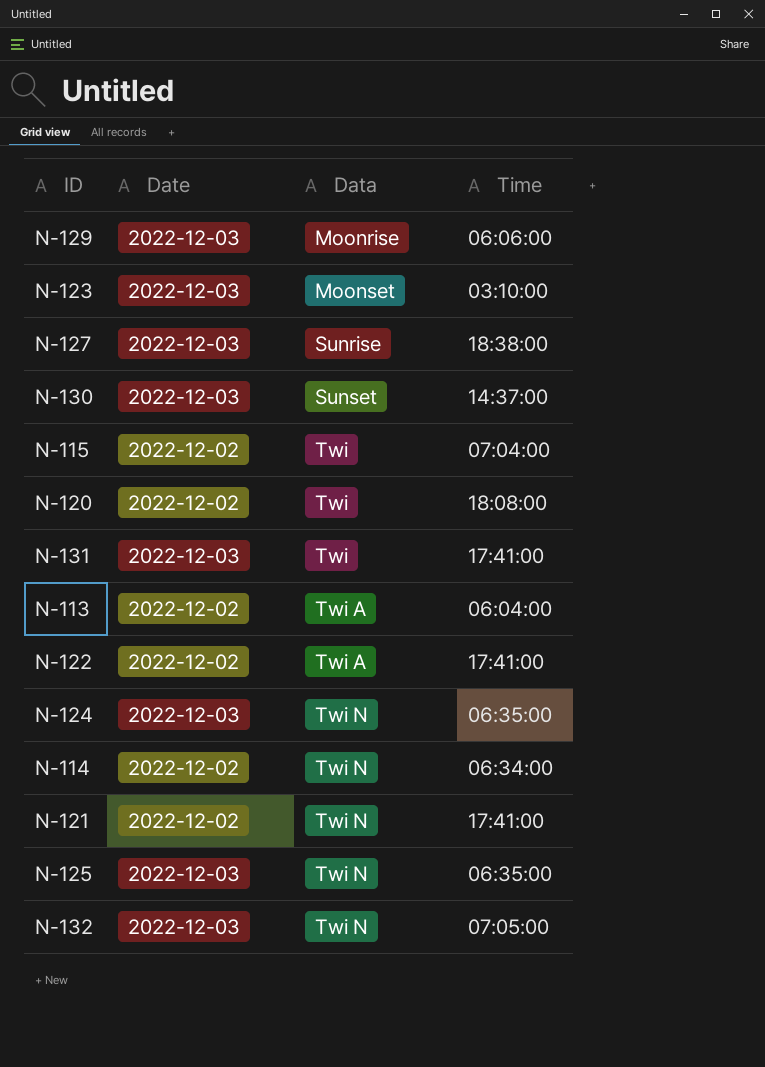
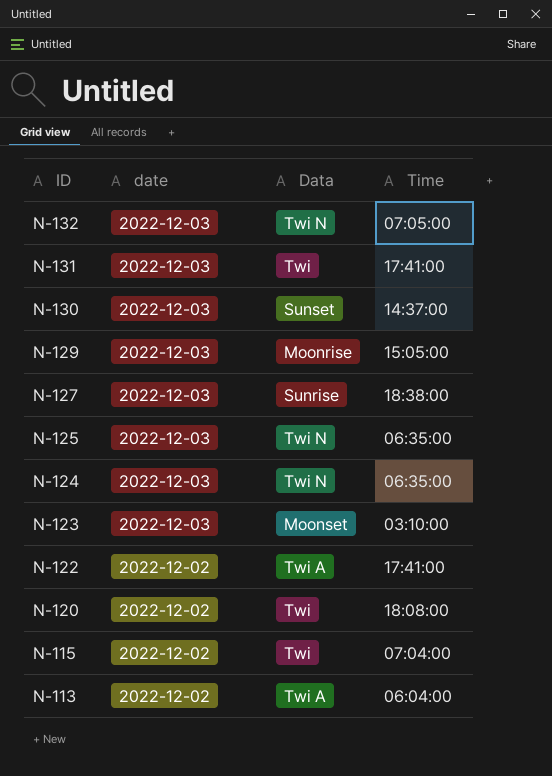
row order: Data ascending -> ID descending
column name: Date -> date
row N-114: 2022-12-02 | Twi N | 06:34:00 -> none
row N-121: 2022-12-02 | Twi N | 17:41:00 -> none
N-129 | Time: 06:06:00 -> 15:05:00

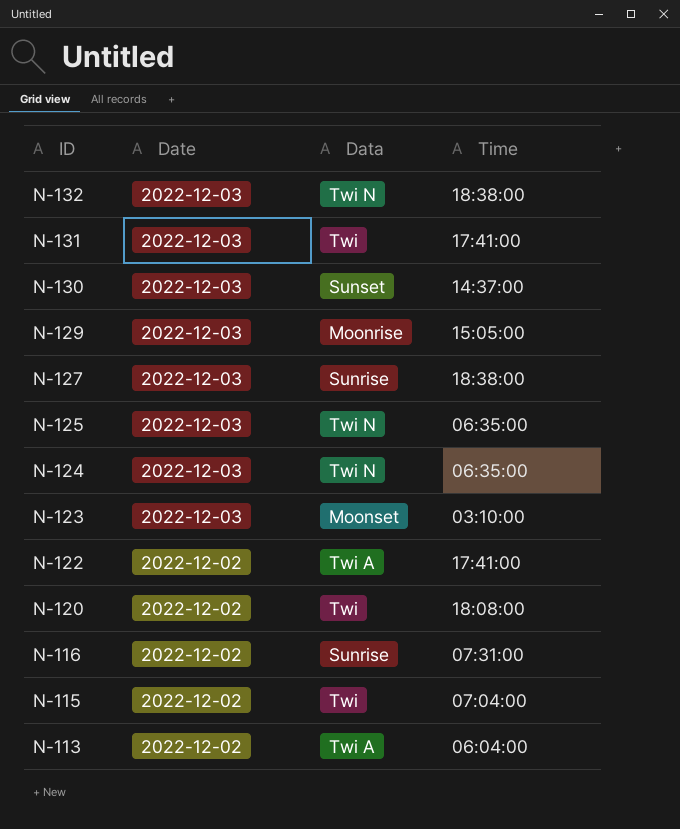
column name: date -> Date
N-132 | Time: 07:05:00 -> 18:38:00
row N-116: none -> 2022-12-02 | Sunrise | 07:31:00

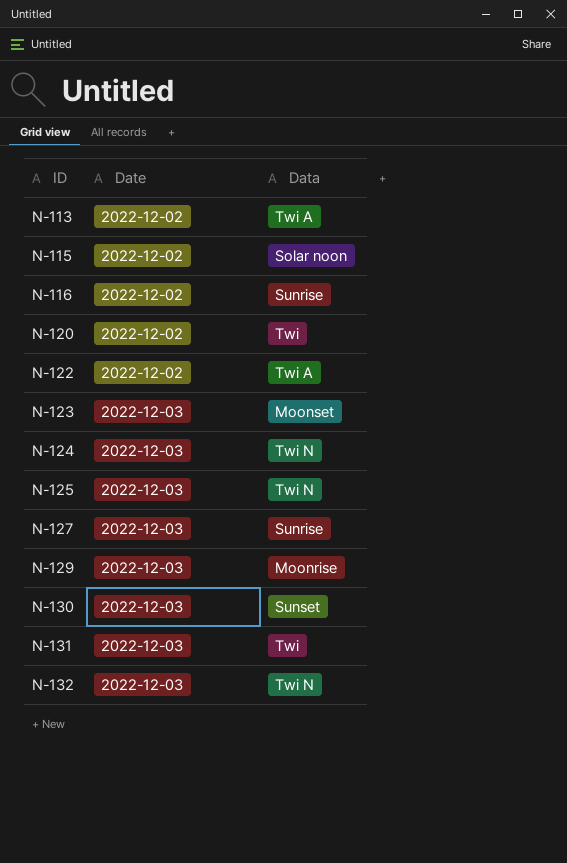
row order: ID descending -> ID ascending
column Time | position: 4 -> none
N-115 | Data: Twi -> Solar noon

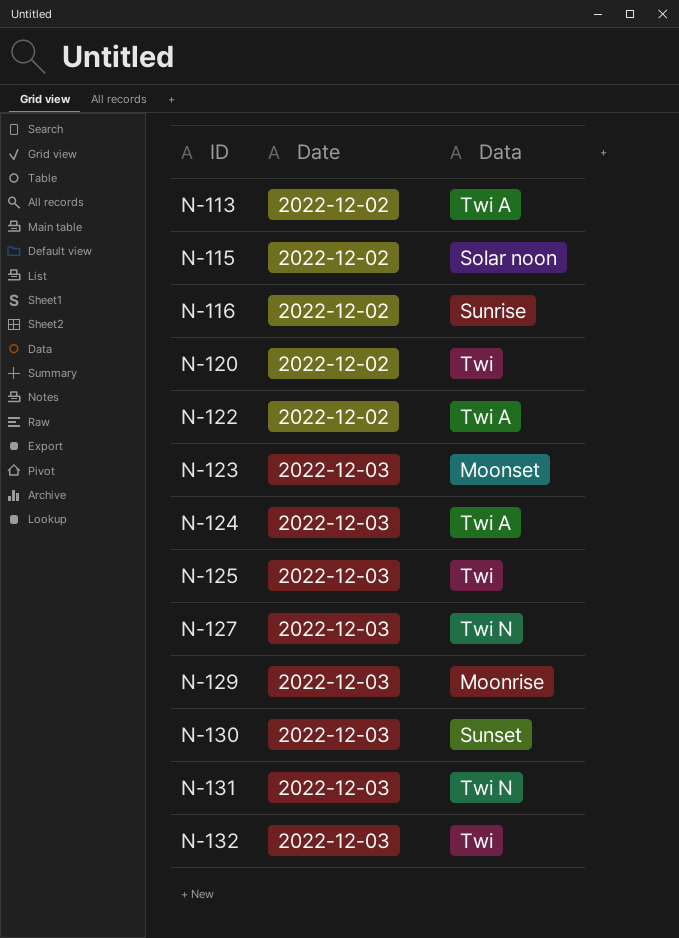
N-124 | Data: Twi N -> Twi A
N-125 | Data: Twi N -> Twi
N-127 | Data: Sunrise -> Twi N
N-131 | Data: Twi -> Twi N
N-132 | Data: Twi N -> Twi

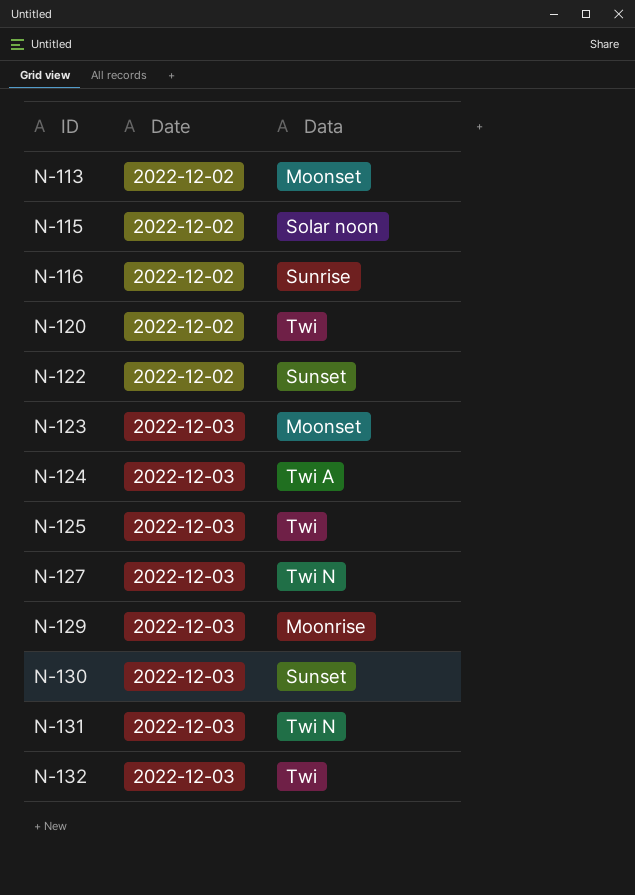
N-113 | Data: Twi A -> Moonset
N-122 | Data: Twi A -> Sunset

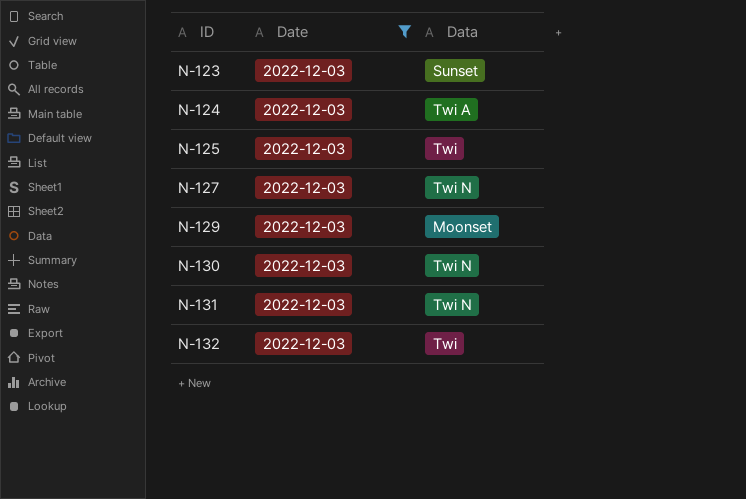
filter: none -> Date = 2022-12-03
N-123 | Data: Moonset -> Sunset
N-129 | Data: Moonrise -> Moonset
N-130 | Data: Sunset -> Twi N

